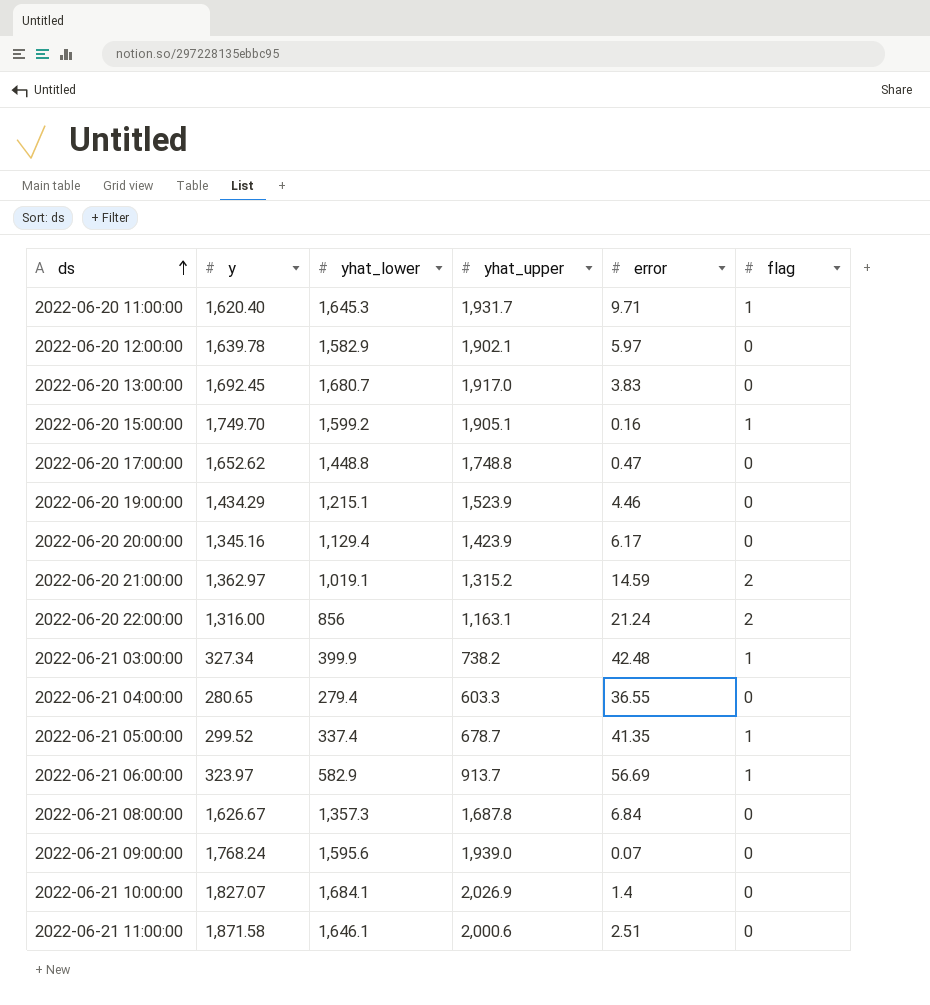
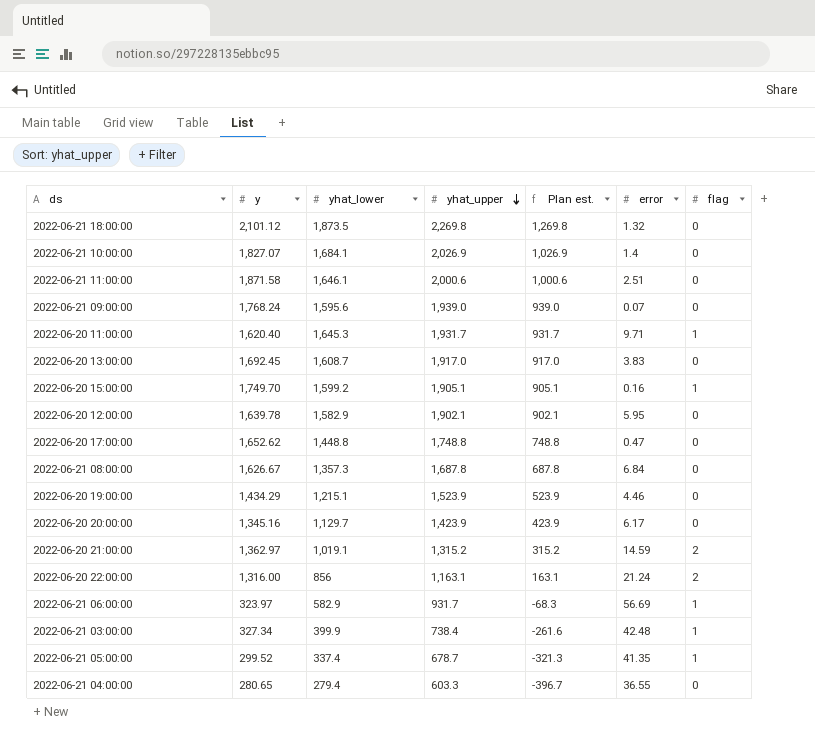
row order: ds ascending -> yhat_upper descending
column Plan est. | formula: none -> [yhat_upper] - 1000
row 2022-06-21 18:00:00: none -> 2,101.12 | 1,873.5 | 2,269.8 | 1,269.8 | 1.32 | 0
2022-06-20 13:00:00 | yhat_lower: 1,680.7 -> 1,608.7
2022-06-20 12:00:00 | error: 5.97 -> 5.95
2022-06-20 20:00:00 | yhat_lower: 1,129.4 -> 1,129.7
2022-06-21 06:00:00 | yhat_upper: 913.7 -> 931.7
2022-06-21 03:00:00 | yhat_upper: 738.2 -> 738.4

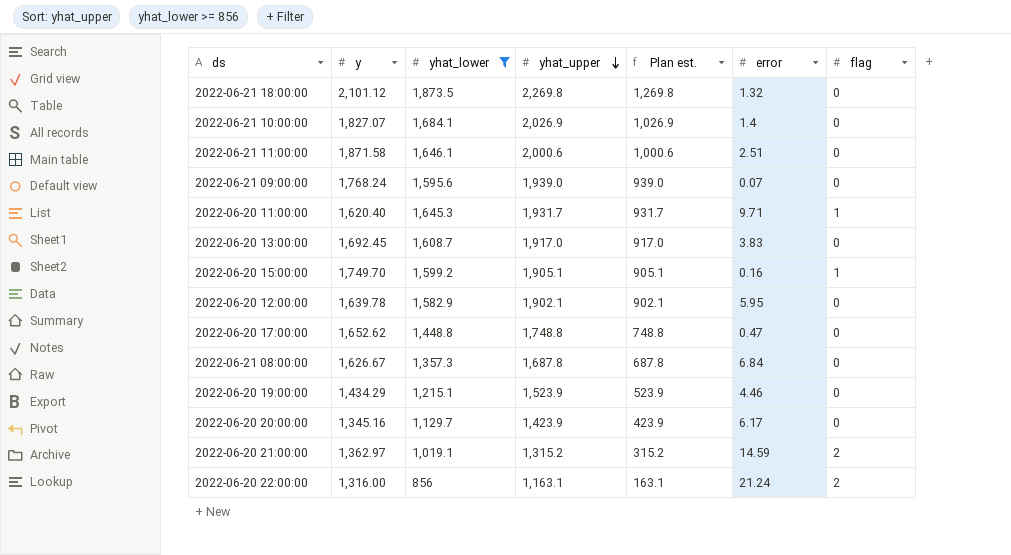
filter: none -> yhat_lower >= 856

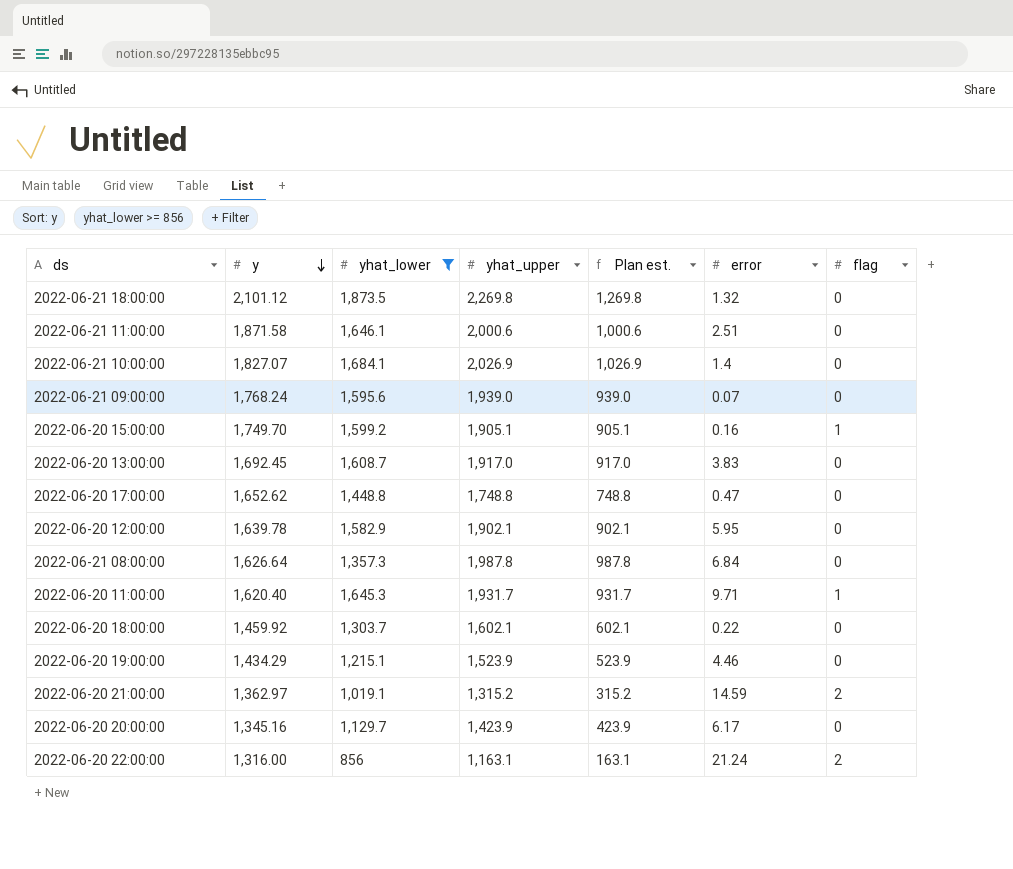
row order: yhat_upper descending -> y descending
2022-06-21 08:00:00 | y: 1,626.67 -> 1,626.64
2022-06-21 08:00:00 | yhat_upper: 1,687.8 -> 1,987.8
2022-06-21 08:00:00 | Plan est.: 687.8 -> 987.8
row 2022-06-20 18:00:00: none -> 1,459.92 | 1,303.7 | 1,602.1 | 602.1 | 0.22 | 0

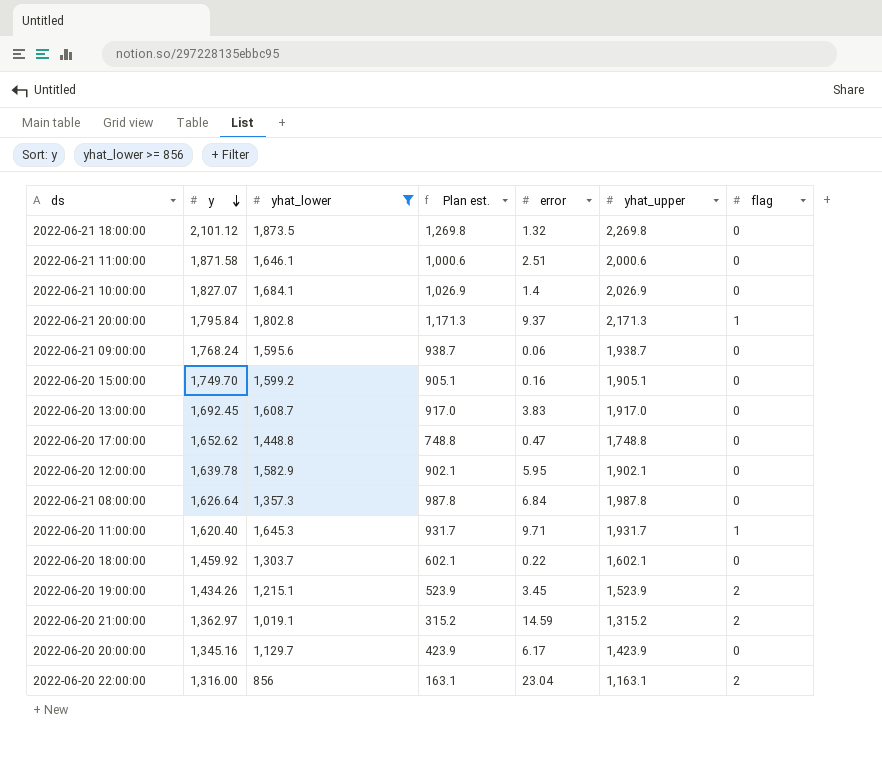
column yhat_upper | position: 4 -> 6
row 2022-06-21 20:00:00: none -> 1,795.84 | 1,802.8 | 1,171.3 | 9.37 | 2,171.3 | 1
2022-06-21 09:00:00 | Plan est.: 939.0 -> 938.7
2022-06-21 09:00:00 | error: 0.07 -> 0.06
2022-06-21 09:00:00 | yhat_upper: 1,939.0 -> 1,938.7
2022-06-20 15:00:00 | flag: 1 -> 0
2022-06-20 19:00:00 | y: 1,434.29 -> 1,434.26
2022-06-20 19:00:00 | error: 4.46 -> 3.45
2022-06-20 19:00:00 | flag: 0 -> 2
2022-06-20 22:00:00 | error: 21.24 -> 23.04

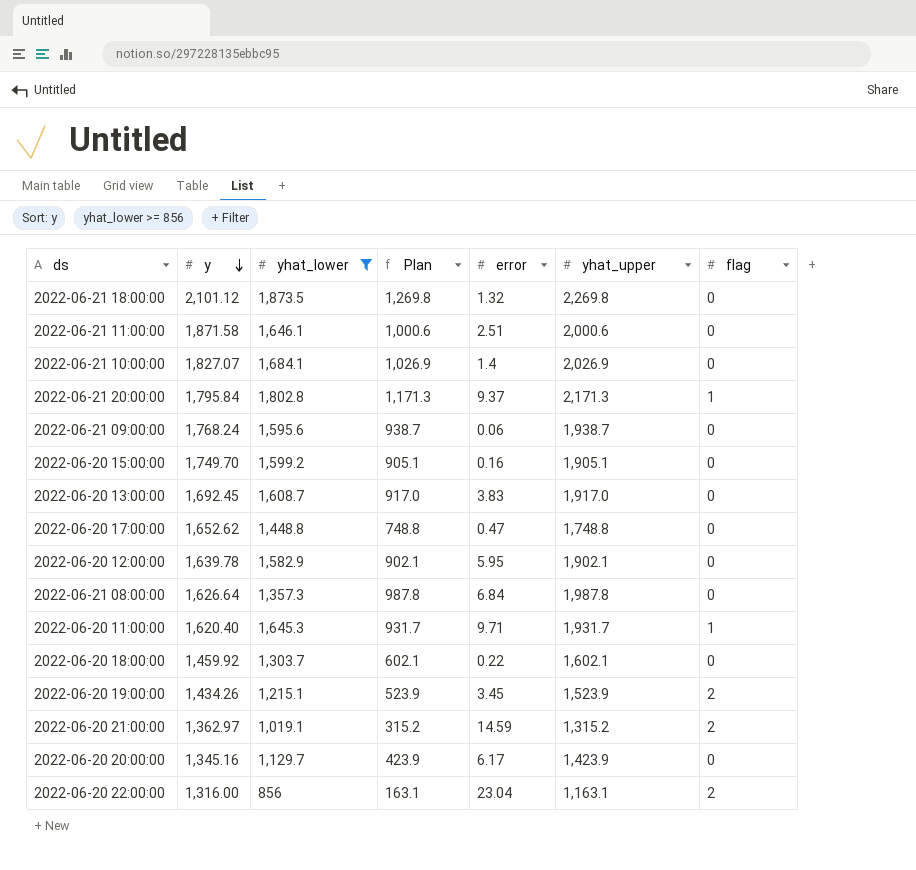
column name: Plan est. -> Plan

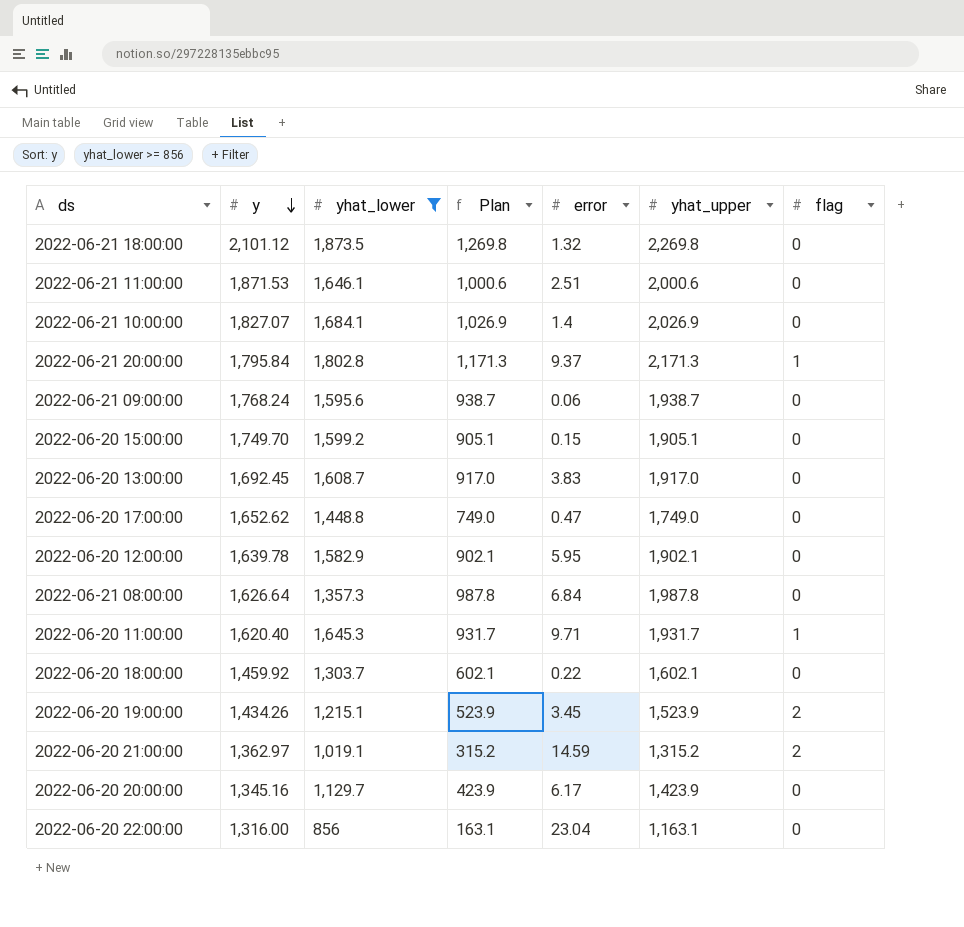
2022-06-21 11:00:00 | y: 1,871.58 -> 1,871.53
2022-06-20 15:00:00 | error: 0.16 -> 0.15
2022-06-20 17:00:00 | Plan: 748.8 -> 749.0
2022-06-20 17:00:00 | yhat_upper: 1,748.8 -> 1,749.0
2022-06-20 22:00:00 | flag: 2 -> 0

